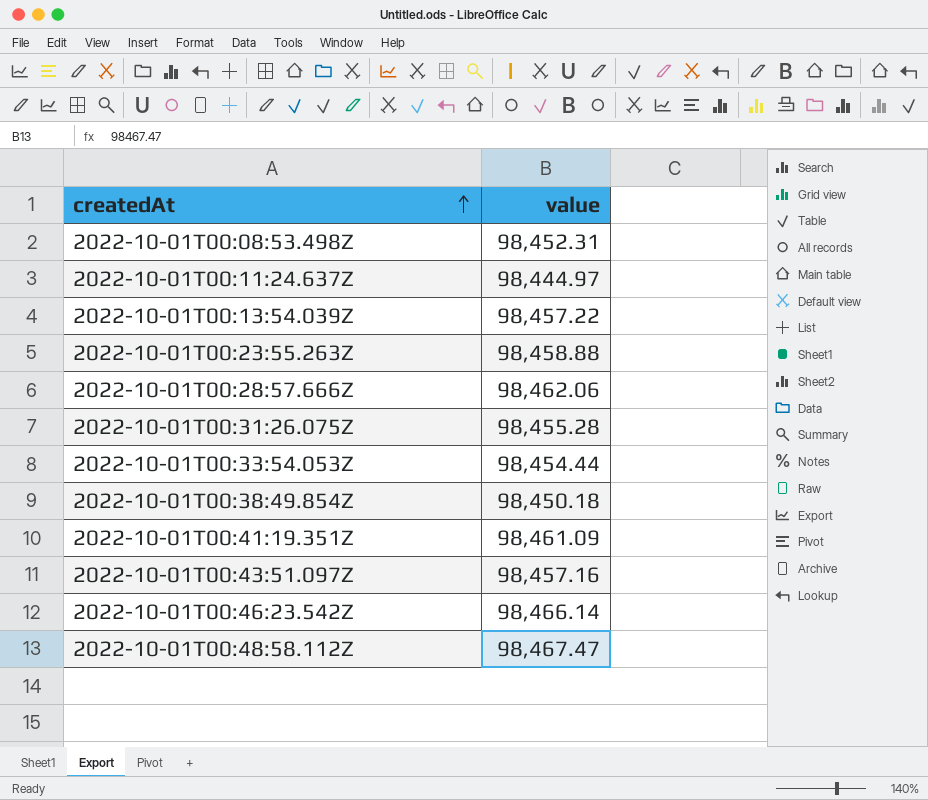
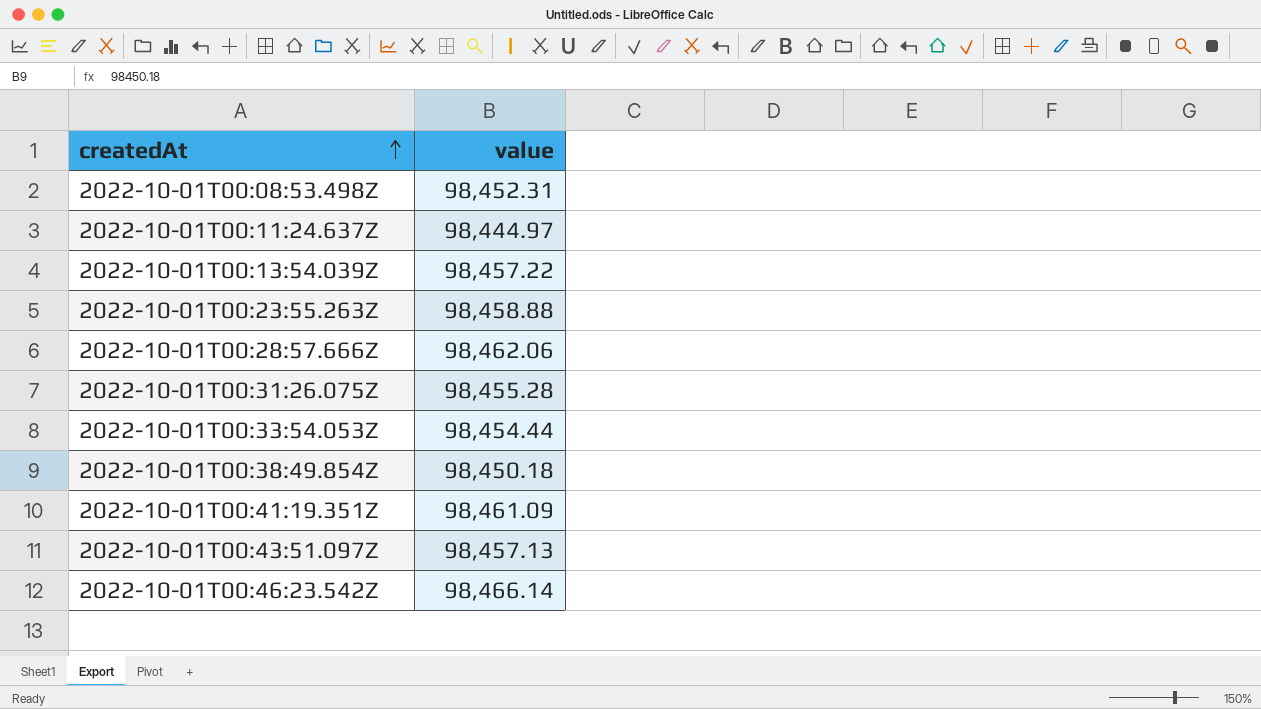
row 2022-10-01T00:48:58.112Z: 98,467.47 -> none
2022-10-01T00:43:51.097Z | value: 98,457.16 -> 98,457.13

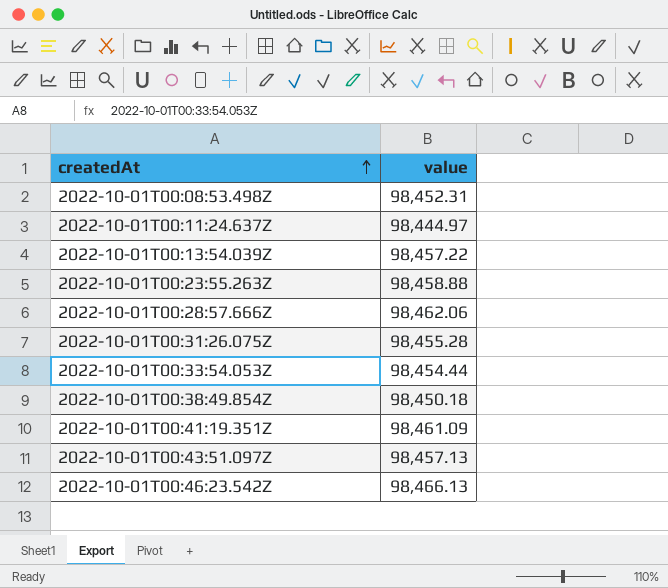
2022-10-01T00:46:23.542Z | value: 98,466.14 -> 98,466.13

